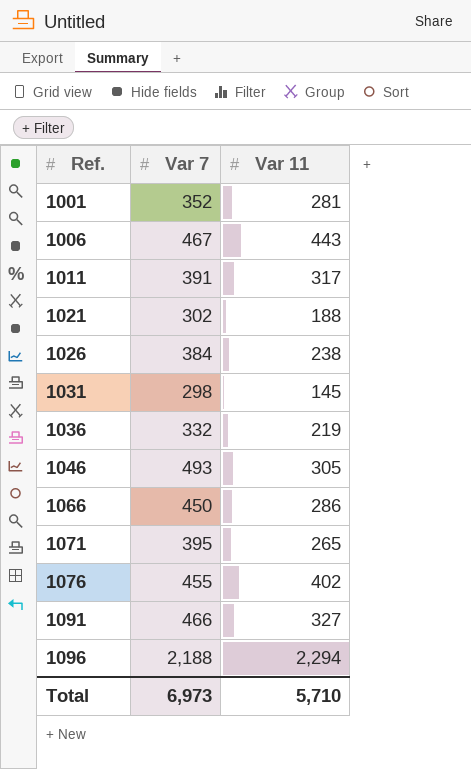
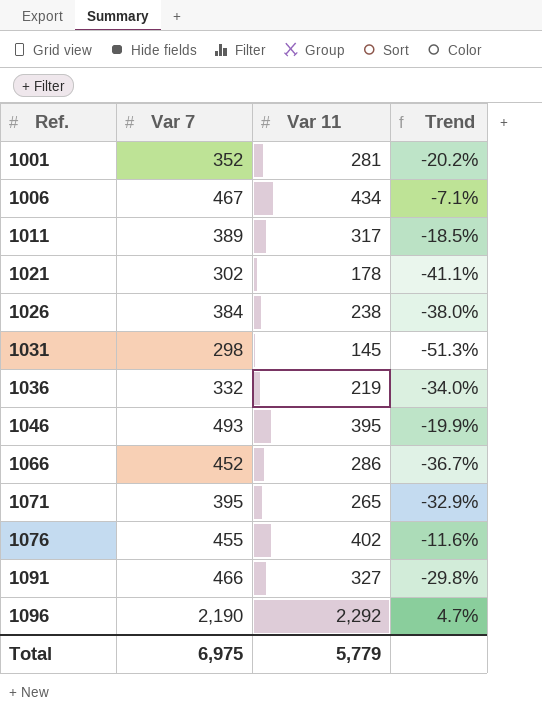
column Trend | formula: none -> ([Var 11] - [Var 7]) / [Var 7]
1006 | Var 11: 443 -> 434
1011 | Var 7: 391 -> 389
1021 | Var 11: 188 -> 178
1046 | Var 11: 305 -> 395
1066 | Var 7: 450 -> 452
1096 | Var 7: 2,188 -> 2,190
1096 | Var 11: 2,294 -> 2,292
Total | Var 7: 6,973 -> 6,975
Total | Var 11: 5,710 -> 5,779

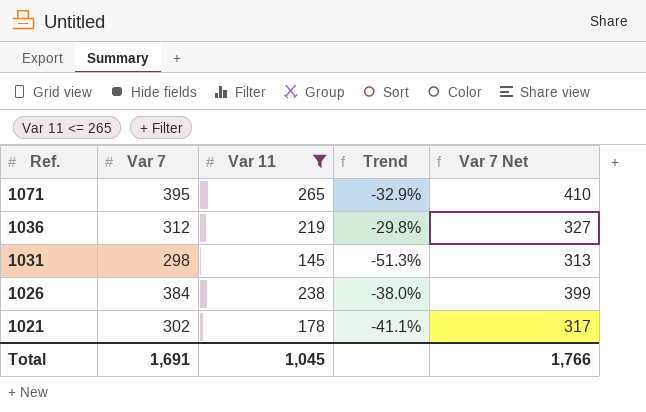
filter: none -> Var 11 <= 265
row order: Ref. ascending -> Ref. descending
column Var 7 Net | formula: none -> [Var 7] + 15
1036 | Var 7: 332 -> 312
1036 | Trend: -34.0% -> -29.8%
Total | Var 7: 6,975 -> 1,691
Total | Var 11: 5,779 -> 1,045

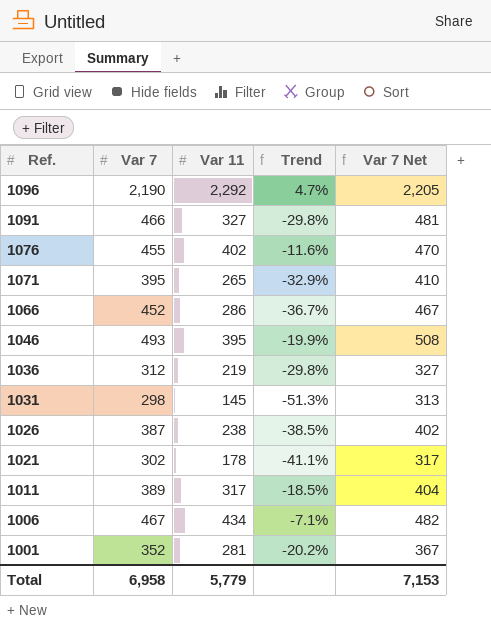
filter: Var 11 <= 265 -> none
1026 | Var 7: 384 -> 387
1026 | Trend: -38.0% -> -38.5%
1026 | Var 7 Net: 399 -> 402
Total | Var 7: 1,691 -> 6,958
Total | Var 11: 1,045 -> 5,779
Total | Var 7 Net: 1,766 -> 7,153

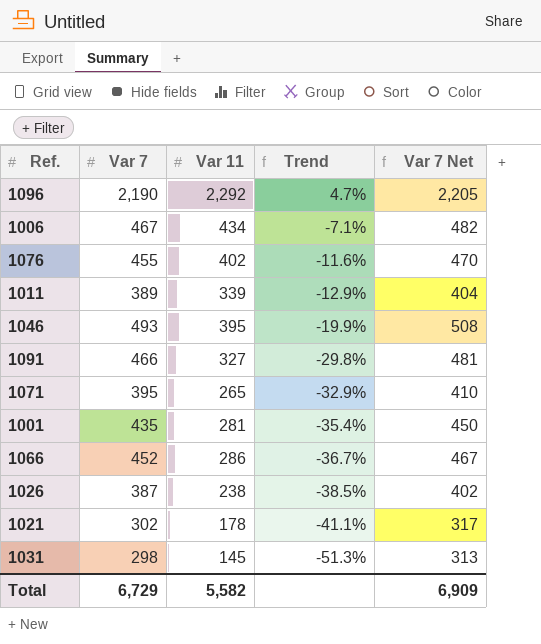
row order: Ref. descending -> Trend descending
row 1036: 312 | 219 | -29.8% | 327 -> none
1011 | Var 11: 317 -> 339
1011 | Trend: -18.5% -> -12.9%
1001 | Var 7: 352 -> 435
1001 | Trend: -20.2% -> -35.4%
1001 | Var 7 Net: 367 -> 450
Total | Var 7: 6,958 -> 6,729
Total | Var 11: 5,779 -> 5,582
Total | Var 7 Net: 7,153 -> 6,909

